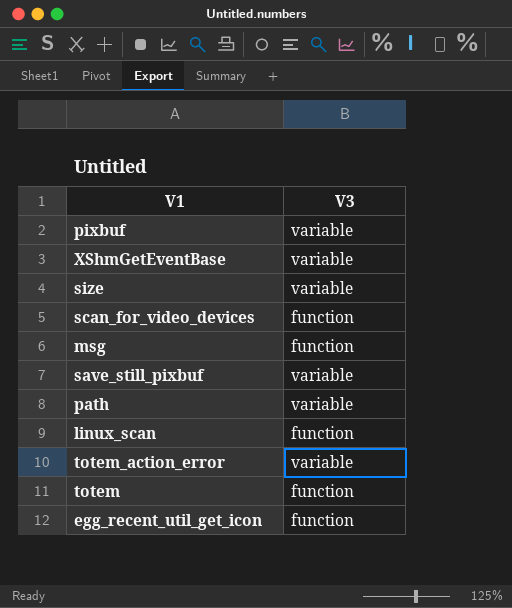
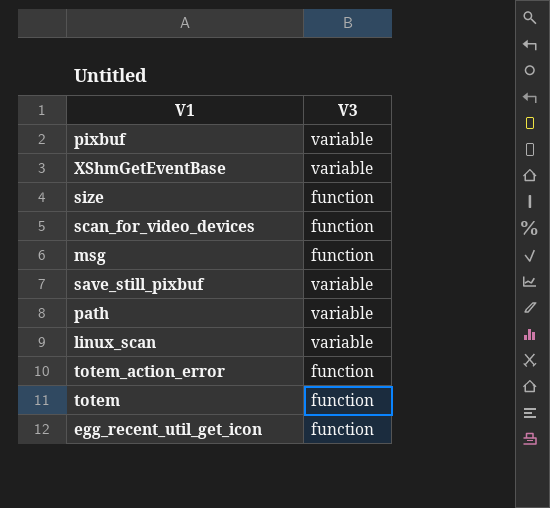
size | V3: variable -> function
linux_scan | V3: function -> variable
totem_action_error | V3: variable -> function

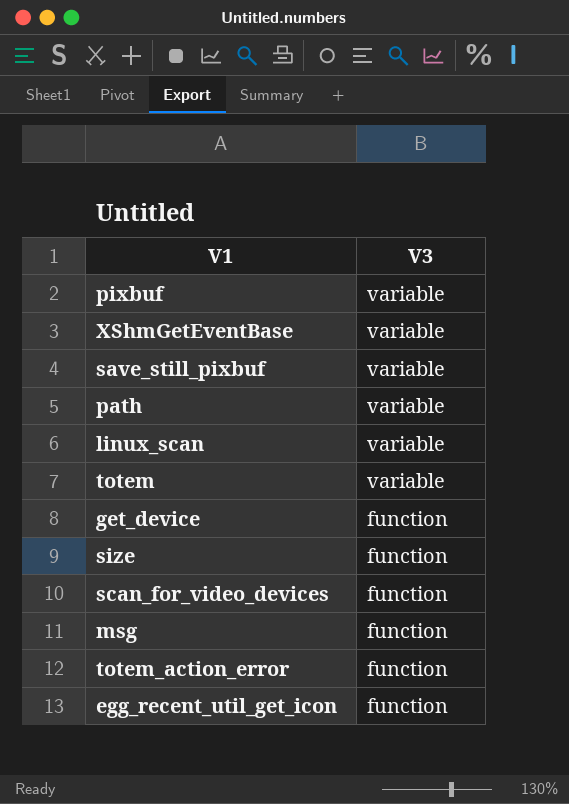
row order: none -> V3 descending
totem | V3: function -> variable
row get_device: none -> function

